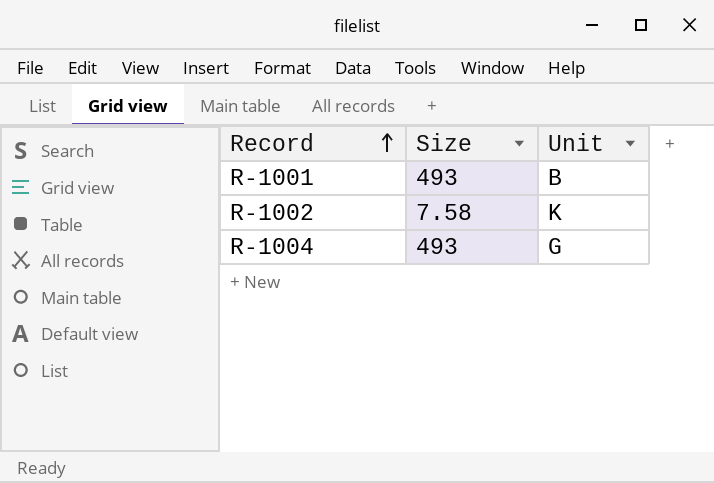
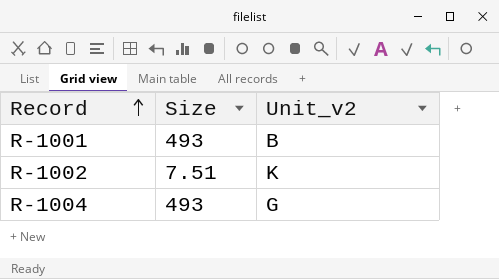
column name: Unit -> Unit_v2
R-1002 | Size: 7.58 -> 7.51

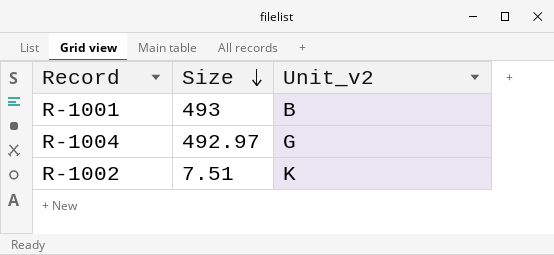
row order: Record ascending -> Size descending
R-1004 | Size: 493 -> 492.97

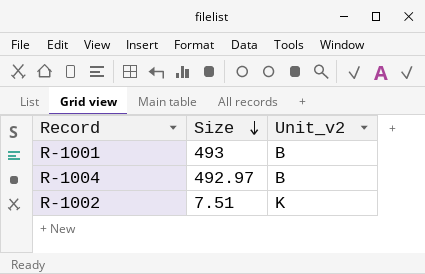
R-1004 | Unit_v2: G -> B

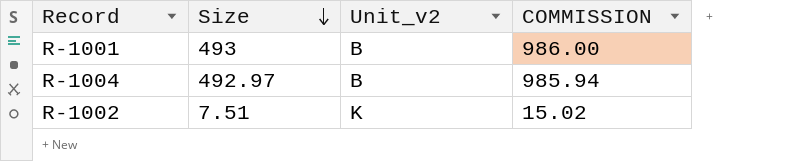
column COMMISSION | formula: none -> [Size] * 2

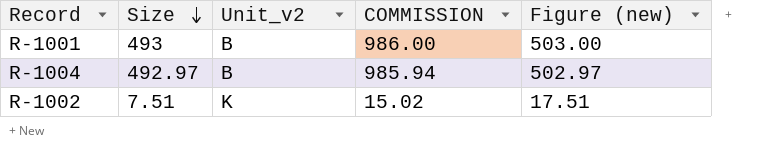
column Figure (new) | formula: none -> [Size] + 10

